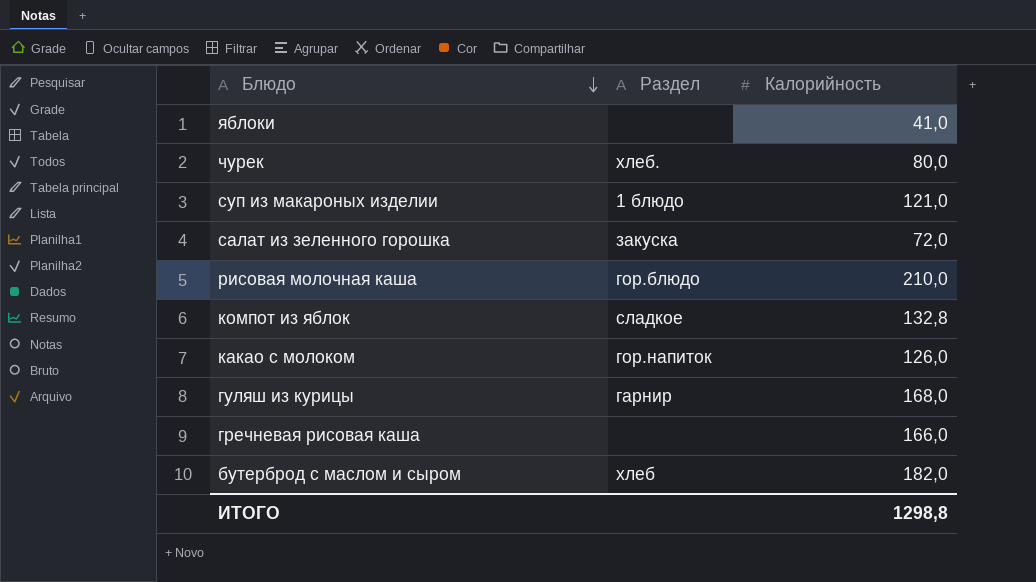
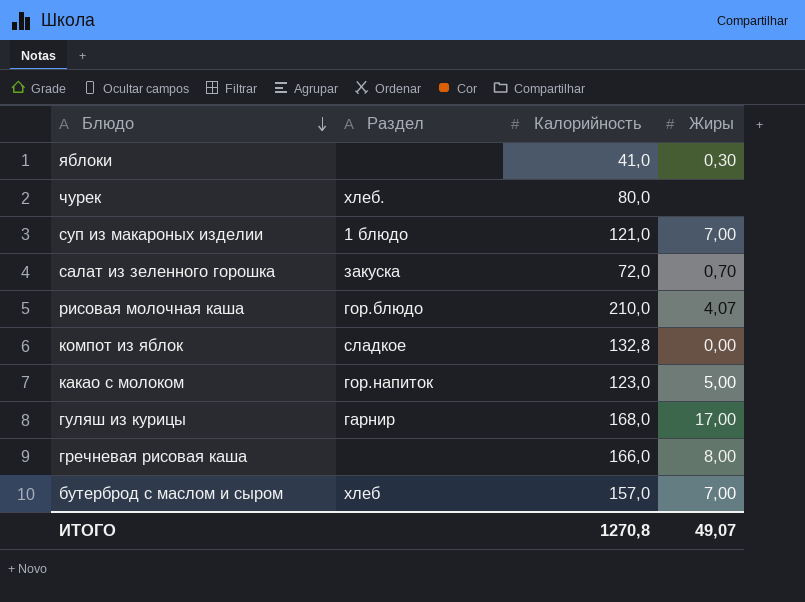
column Жиры | position: none -> 4
какао с молоком | Калорийность: 126,0 -> 123,0
бутерброд с маслом и сыром | Калорийность: 182,0 -> 157,0
ИТОГО | Калорийность: 1298,8 -> 1270,8

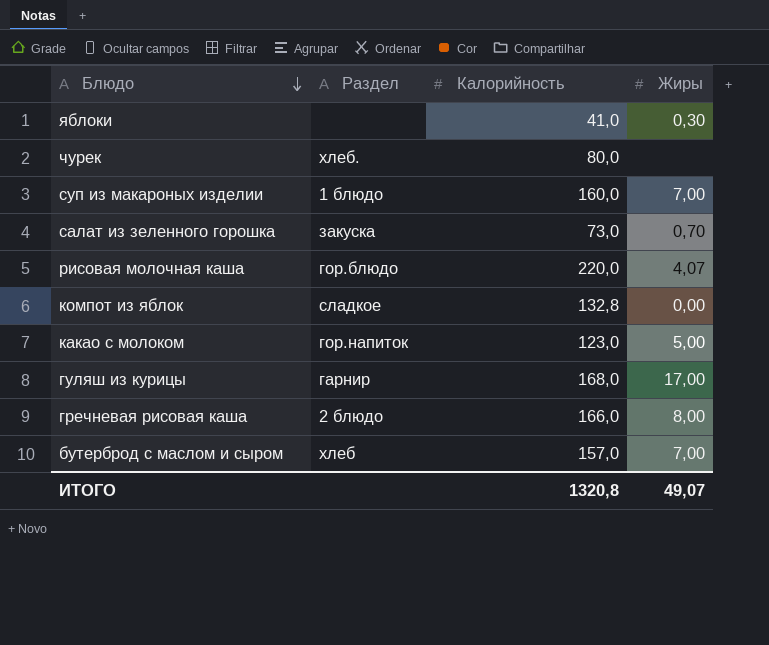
суп из макароных изделии | Калорийность: 121,0 -> 160,0
салат из зеленного горошка | Калорийность: 72,0 -> 73,0
рисовая молочная каша | Калорийность: 210,0 -> 220,0
гречневая рисовая каша | Раздел: none -> 2 блюдо
ИТОГО | Калорийность: 1270,8 -> 1320,8

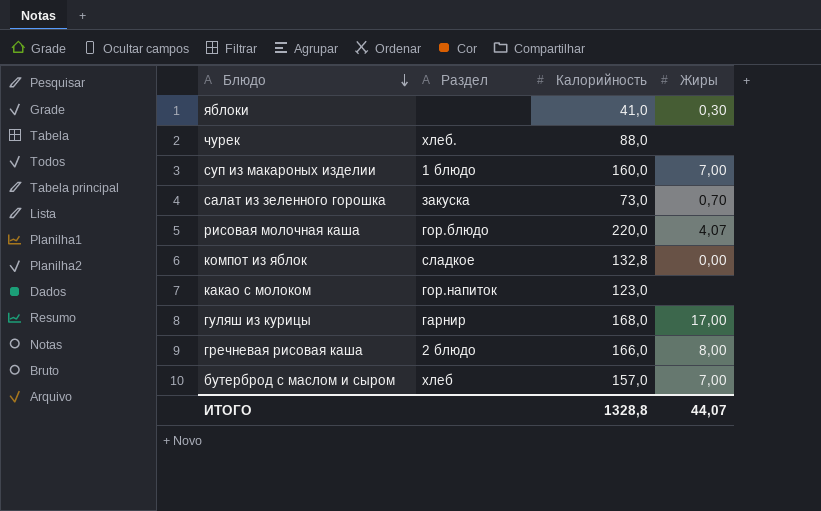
чурек | Калорийность: 80,0 -> 88,0
какао с молоком | Жиры: 5,00 -> none
ИТОГО | Калорийность: 1320,8 -> 1328,8
ИТОГО | Жиры: 49,07 -> 44,07

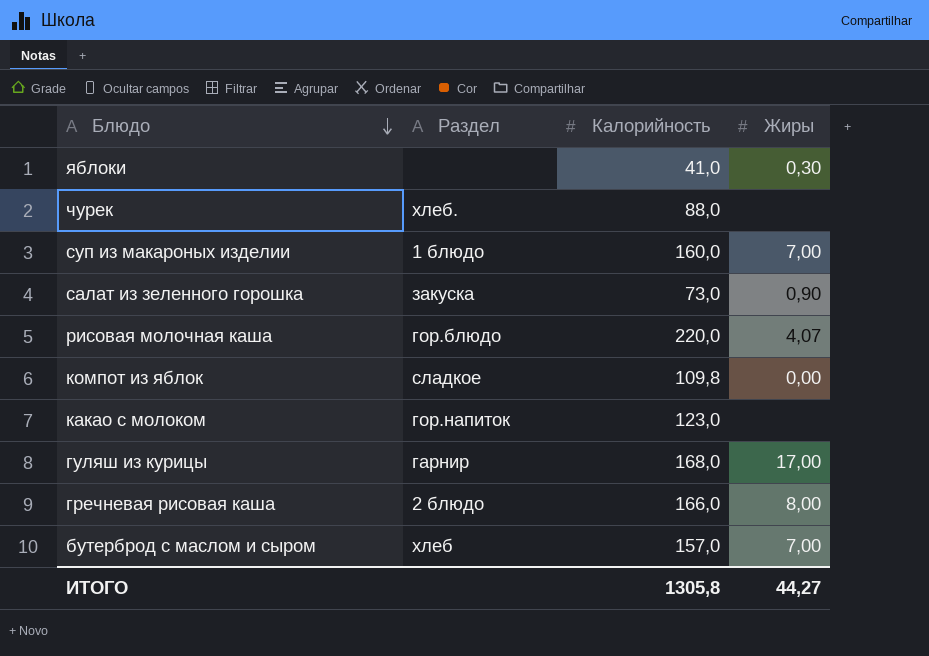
салат из зеленного горошка | Жиры: 0,70 -> 0,90
компот из яблок | Калорийность: 132,8 -> 109,8
ИТОГО | Калорийность: 1328,8 -> 1305,8
ИТОГО | Жиры: 44,07 -> 44,27

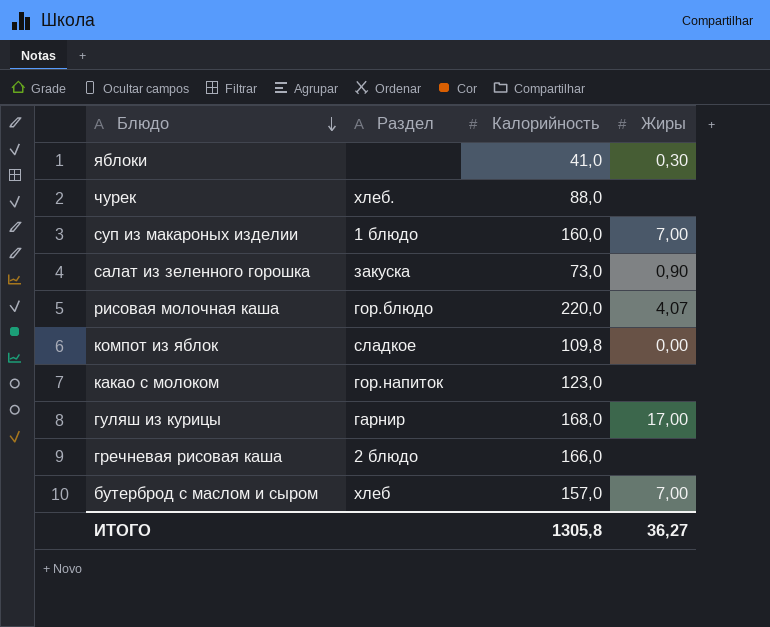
гречневая рисовая каша | Жиры: 8,00 -> none
ИТОГО | Жиры: 44,27 -> 36,27

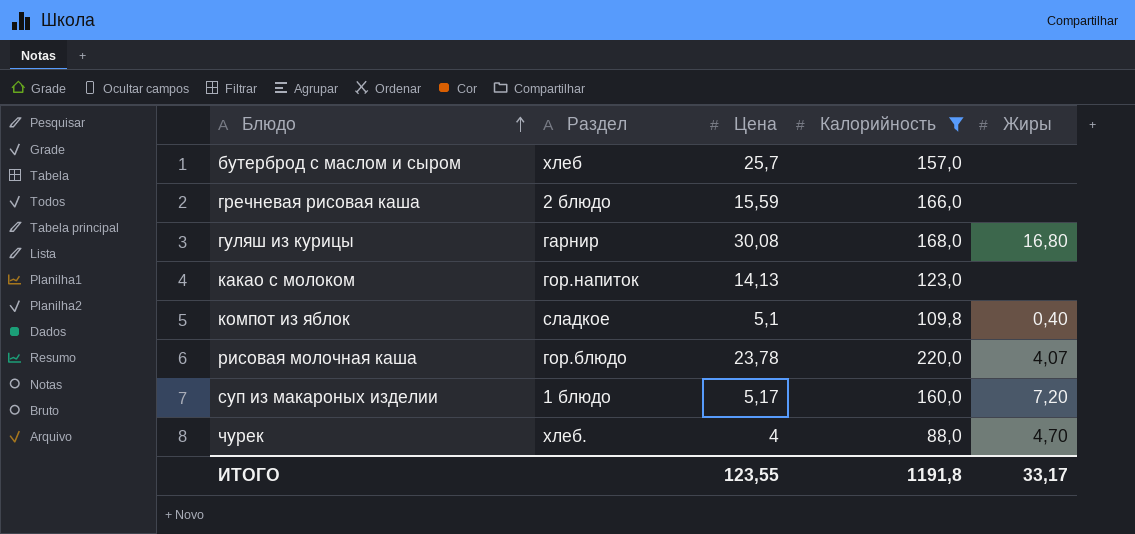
filter: none -> Калорийность >= 88,0
row order: Блюдо descending -> Блюдо ascending
column Цена | position: none -> 3
бутерброд с маслом и сыром | Жиры: 7,00 -> none
гуляш из курицы | Жиры: 17,00 -> 16,80
компот из яблок | Жиры: 0,00 -> 0,40
суп из макароных изделии | Жиры: 7,00 -> 7,20
чурек | Жиры: none -> 4,70
ИТОГО | Калорийность: 1305,8 -> 1191,8
ИТОГО | Жиры: 36,27 -> 33,17

